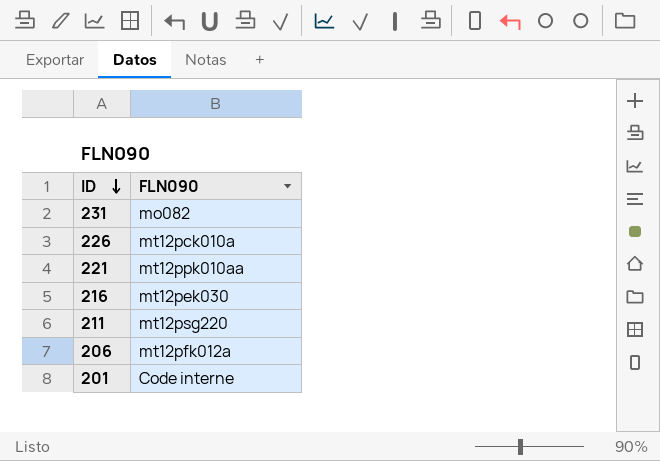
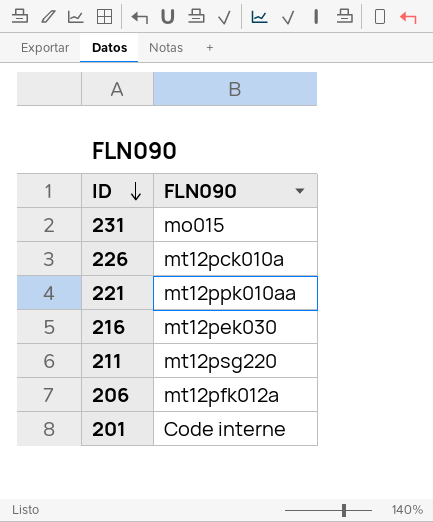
231 | FLN090: mo082 -> mo015

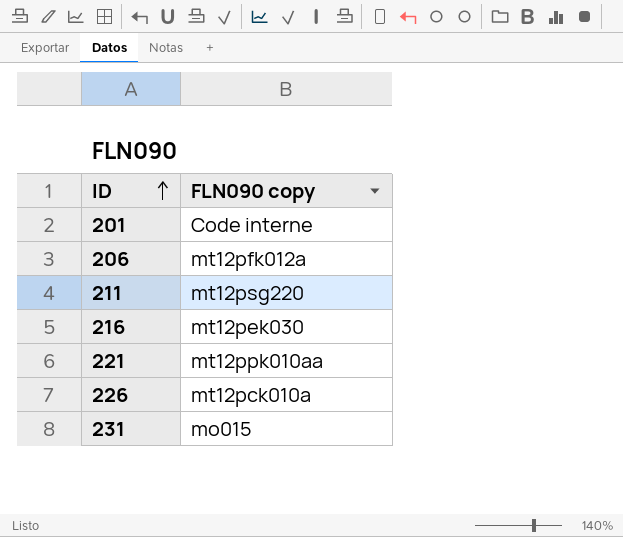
row order: ID descending -> ID ascending
column name: FLN090 -> FLN090 copy

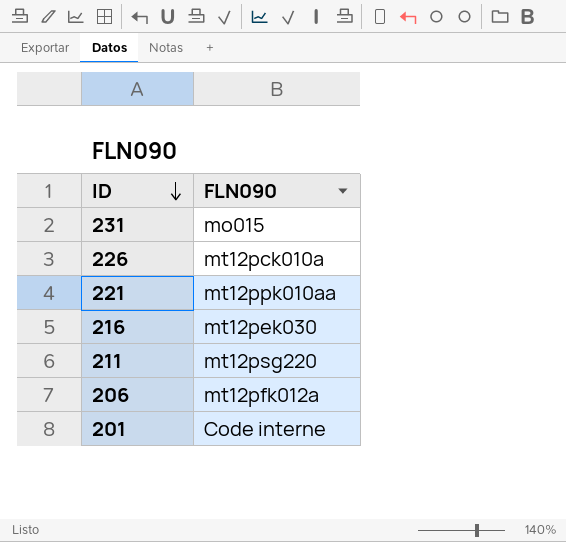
row order: ID ascending -> ID descending
column name: FLN090 copy -> FLN090

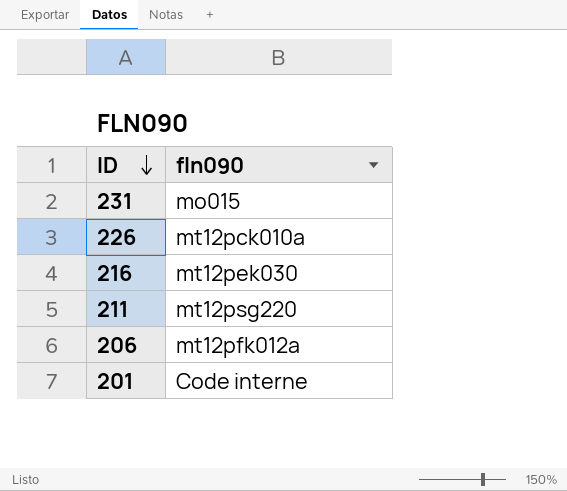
column name: FLN090 -> fln090
row 221: mt12ppk010aa -> none

